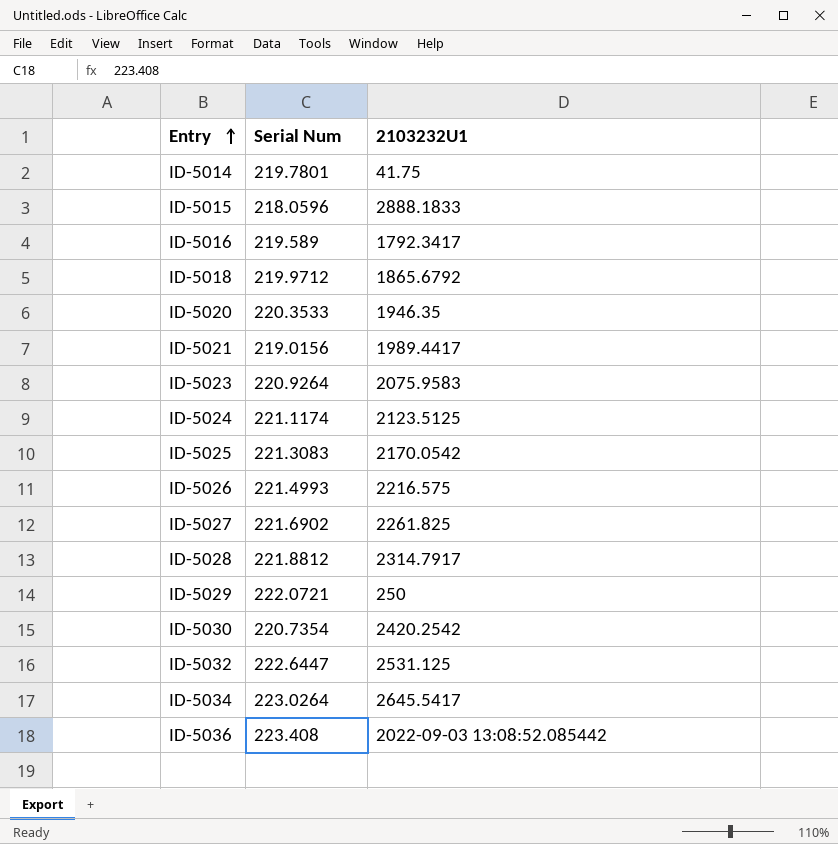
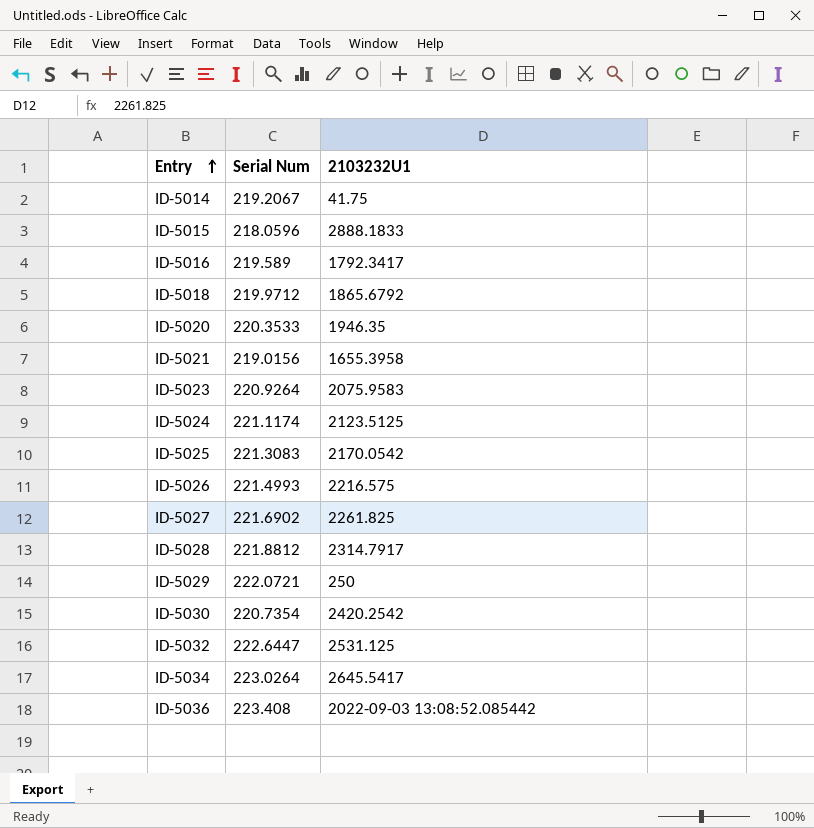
ID-5014 | Serial Num: 219.7801 -> 219.2067
ID-5021 | 2103232U1: 1989.4417 -> 1655.3958

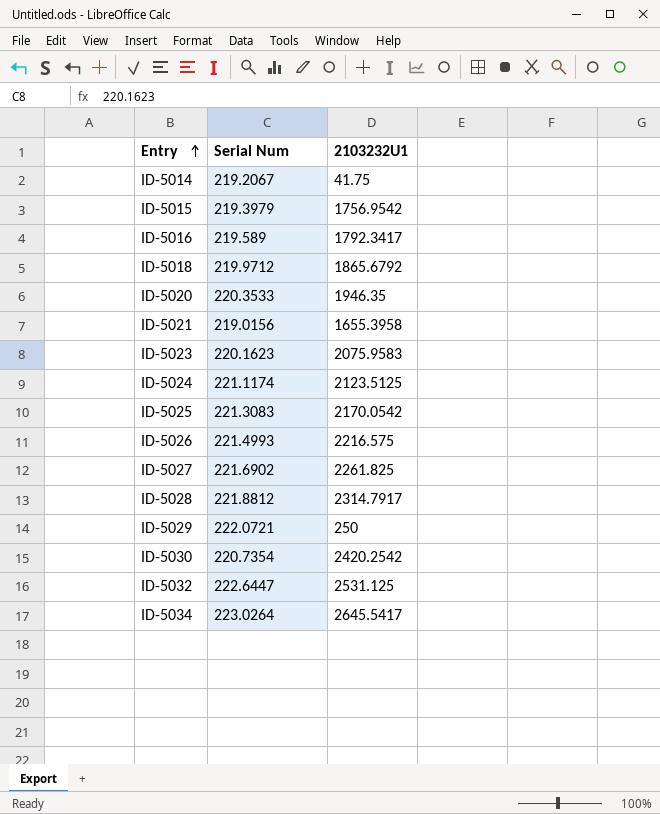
row ID-5036: 223.408 | 2022-09-03 13:08:52.085442 -> none
ID-5015 | Serial Num: 218.0596 -> 219.3979
ID-5015 | 2103232U1: 2888.1833 -> 1756.9542
ID-5023 | Serial Num: 220.9264 -> 220.1623

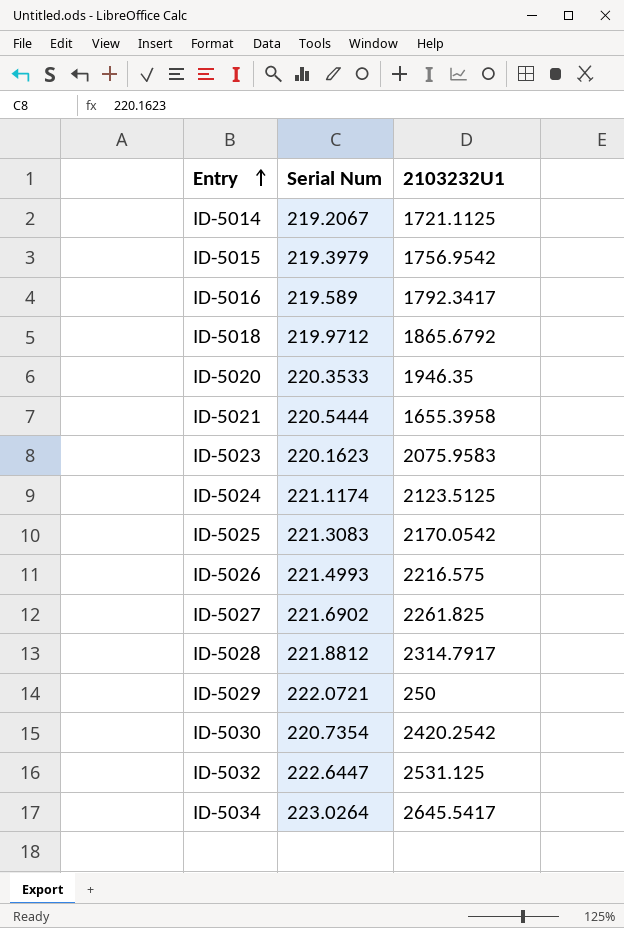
ID-5014 | 2103232U1: 41.75 -> 1721.1125
ID-5021 | Serial Num: 219.0156 -> 220.5444

